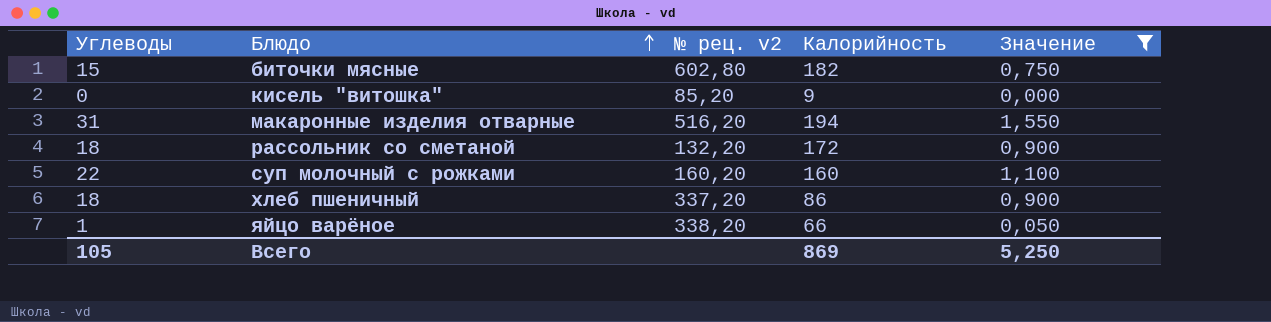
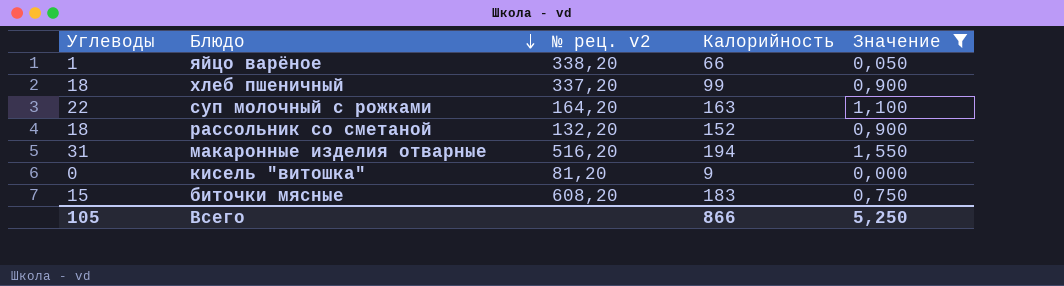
row order: Блюдо ascending -> Блюдо descending
хлеб пшеничный | Калорийность: 86 -> 99
суп молочный с рожками | № рец. v2: 160,20 -> 164,20
суп молочный с рожками | Калорийность: 160 -> 163
рассольник со сметаной | Калорийность: 172 -> 152
кисель "витошка" | № рец. v2: 85,20 -> 81,20
биточки мясные | № рец. v2: 602,80 -> 608,20
биточки мясные | Калорийность: 182 -> 183
Всего | Калорийность: 869 -> 866

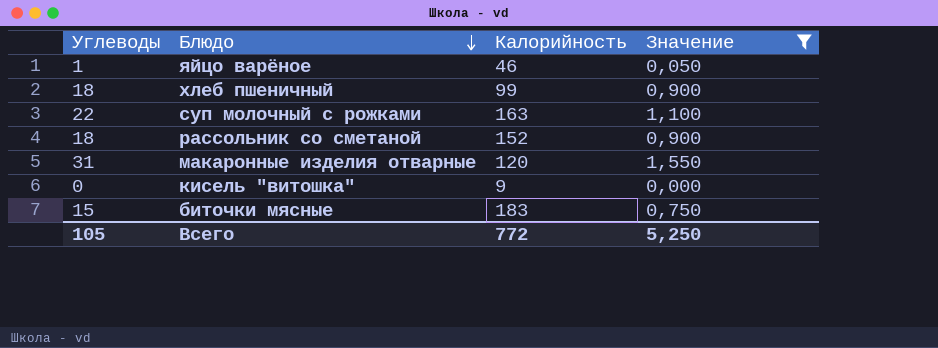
column № рец. v2 | position: 3 -> none
яйцо варёное | Калорийность: 66 -> 46
макаронные изделия отварные | Калорийность: 194 -> 120
Всего | Калорийность: 866 -> 772

